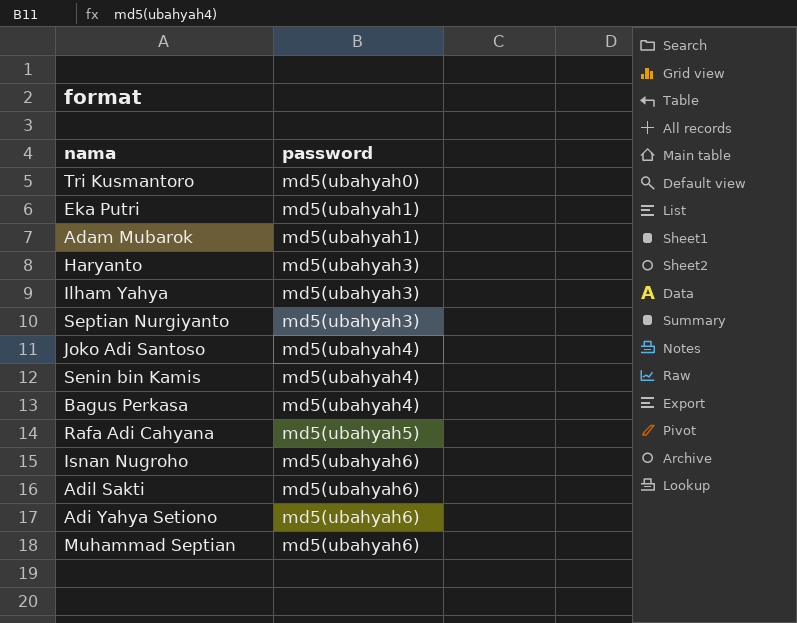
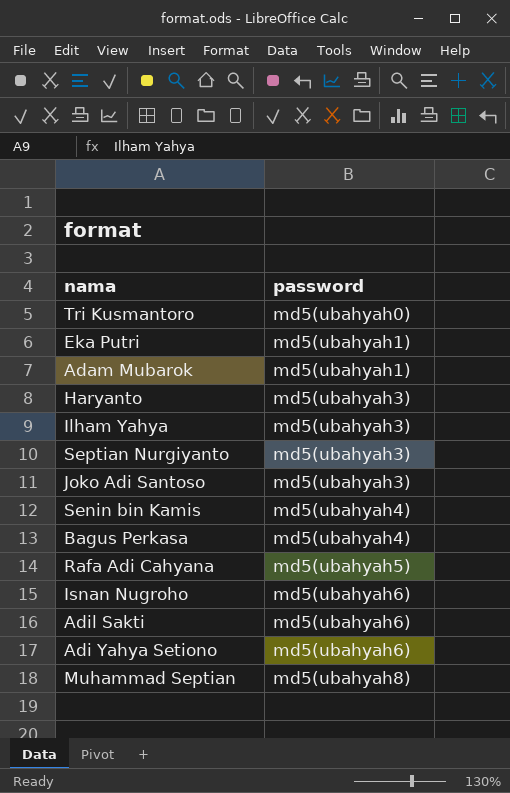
Joko Adi Santoso | password: md5(ubahyah4) -> md5(ubahyah3)
Muhammad Septian | password: md5(ubahyah6) -> md5(ubahyah8)

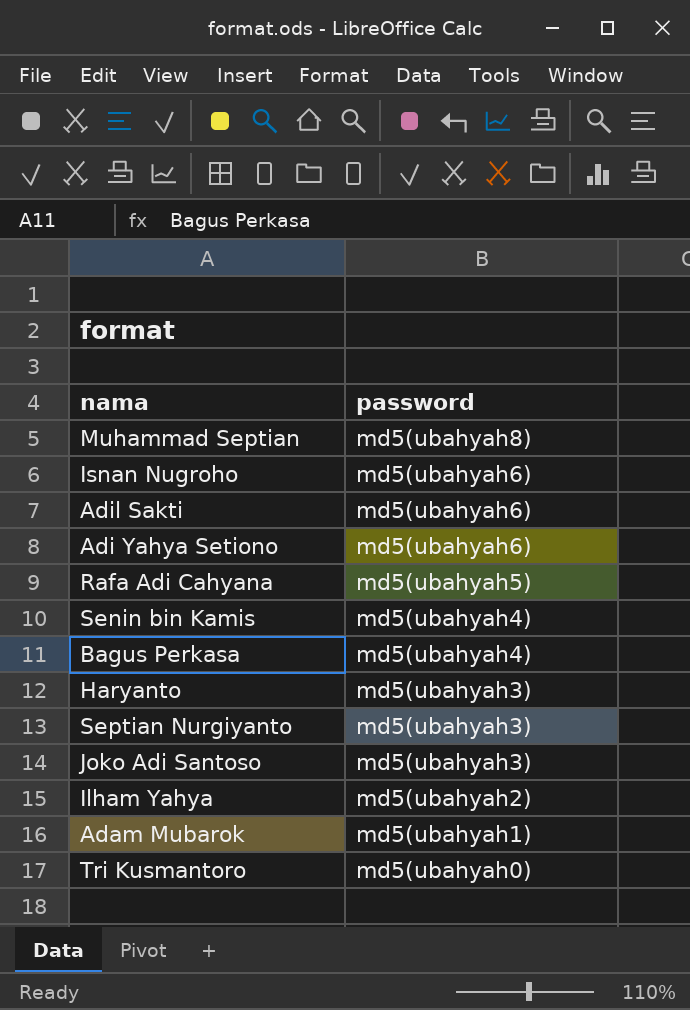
row order: password ascending -> password descending
row Eka Putri: md5(ubahyah1) -> none
Ilham Yahya | password: md5(ubahyah3) -> md5(ubahyah2)

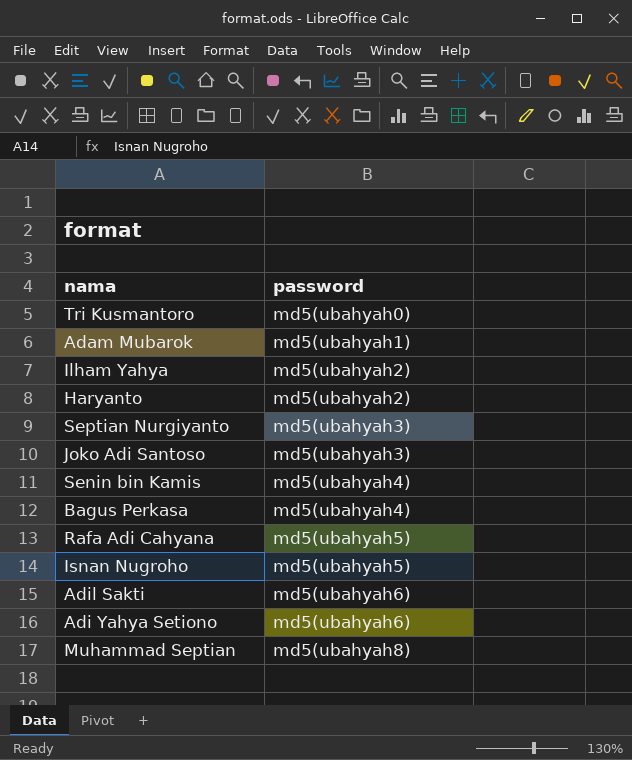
row order: password descending -> password ascending
Haryanto | password: md5(ubahyah3) -> md5(ubahyah2)
Isnan Nugroho | password: md5(ubahyah6) -> md5(ubahyah5)

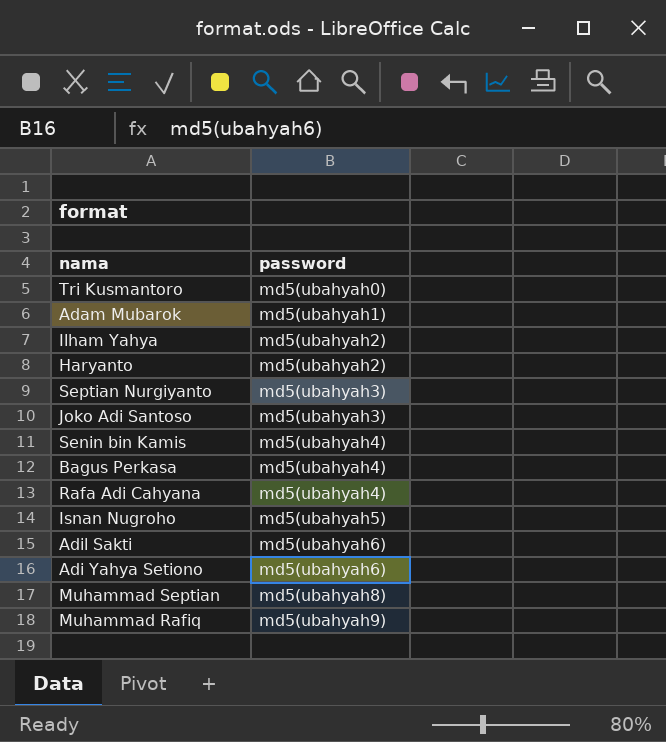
Rafa Adi Cahyana | password: md5(ubahyah5) -> md5(ubahyah4)
row Muhammad Rafiq: none -> md5(ubahyah9)

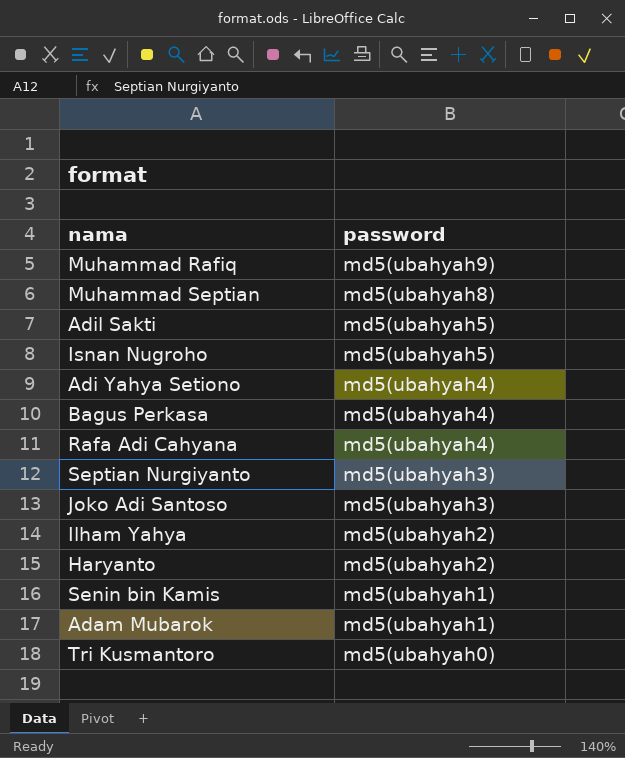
row order: password ascending -> password descending
Adil Sakti | password: md5(ubahyah6) -> md5(ubahyah5)
Adi Yahya Setiono | password: md5(ubahyah6) -> md5(ubahyah4)
Senin bin Kamis | password: md5(ubahyah4) -> md5(ubahyah1)

